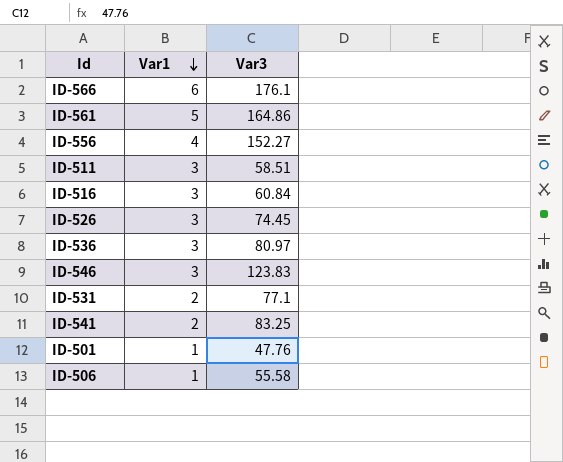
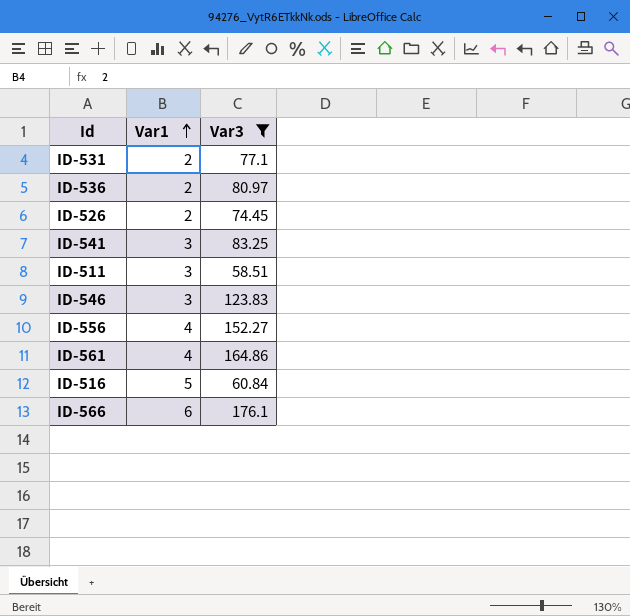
filter: none -> Var3 >= 58.51
row order: Var1 descending -> Var1 ascending
ID-536 | Var1: 3 -> 2
ID-526 | Var1: 3 -> 2
ID-541 | Var1: 2 -> 3
ID-561 | Var1: 5 -> 4
ID-516 | Var1: 3 -> 5

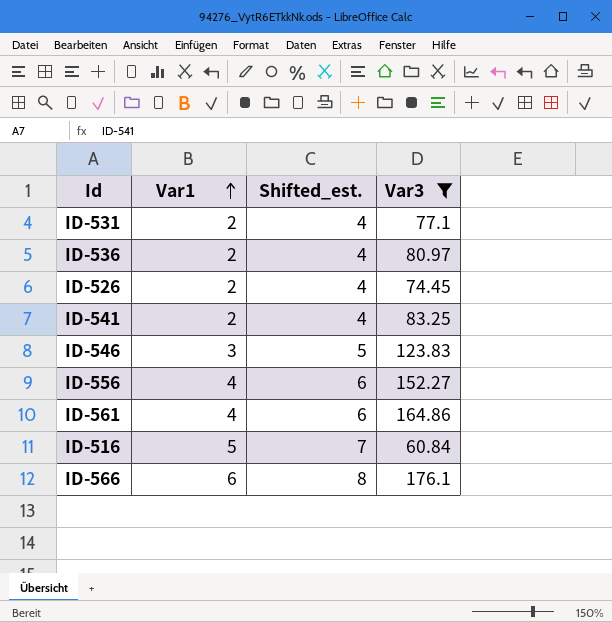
column Shifted_est. | formula: none -> [Var1] + 2
row ID-511: 3 | 58.51 -> none
ID-541 | Var1: 3 -> 2

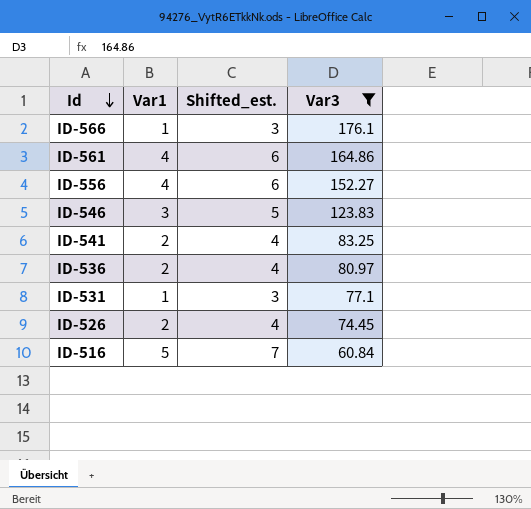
row order: Var1 ascending -> Id descending
ID-566 | Var1: 6 -> 1
ID-566 | Shifted_est.: 8 -> 3
ID-531 | Var1: 2 -> 1
ID-531 | Shifted_est.: 4 -> 3

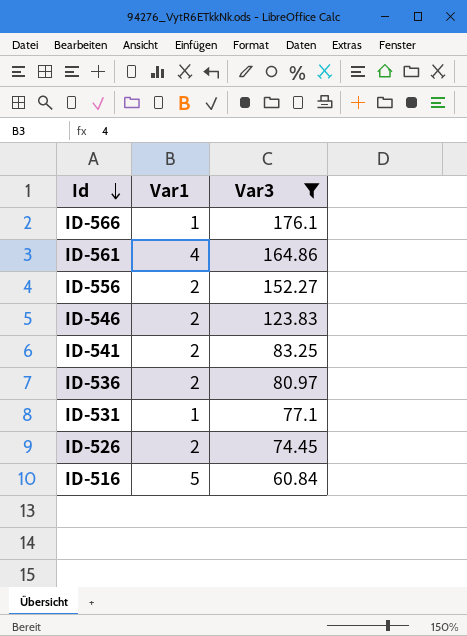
column Shifted_est. | formula: [Var1] + 2 -> none
ID-556 | Var1: 4 -> 2
ID-546 | Var1: 3 -> 2

